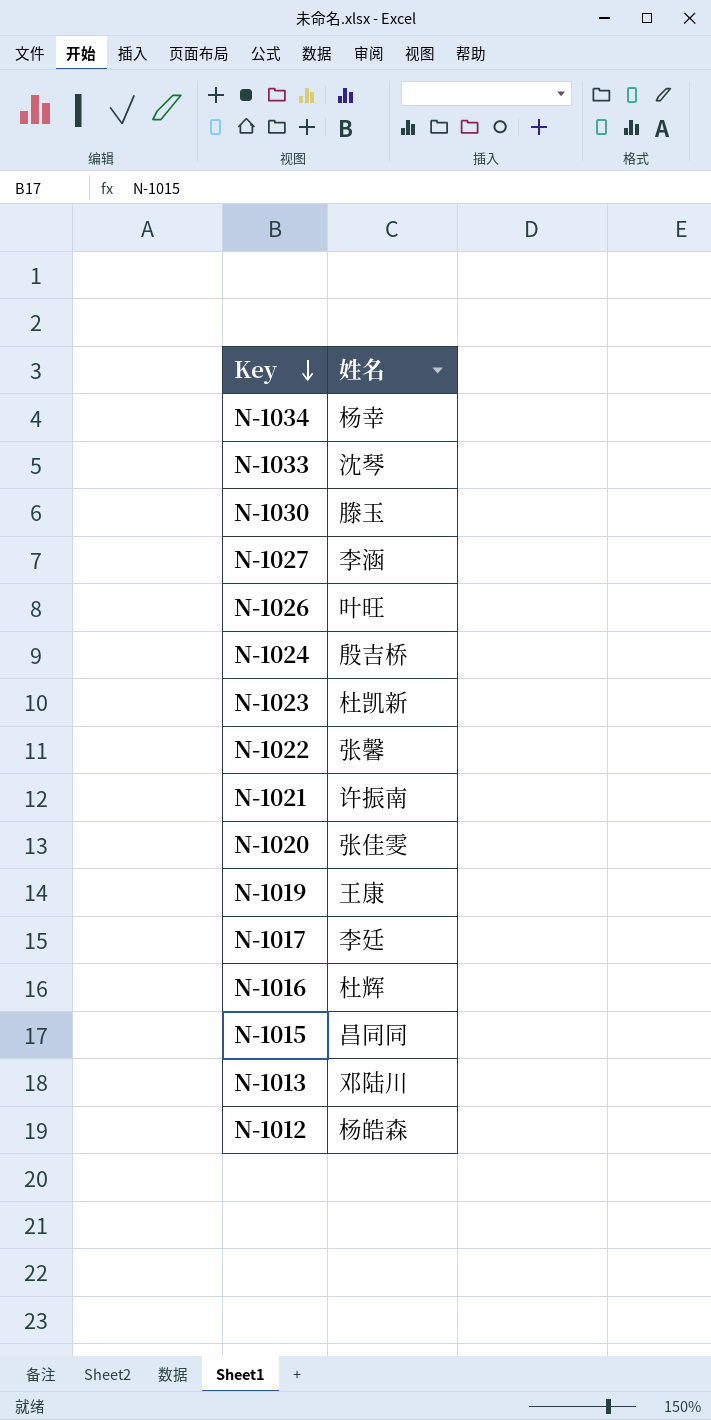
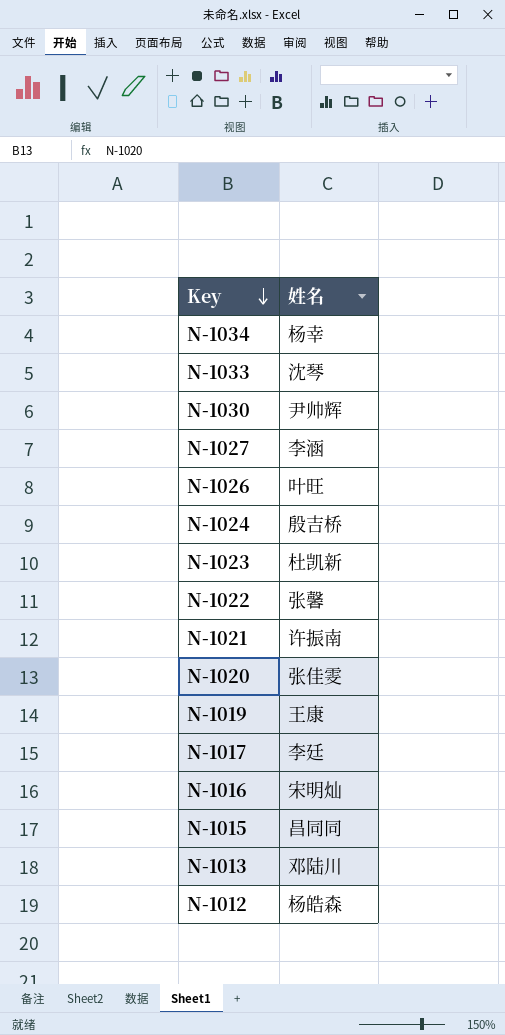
N-1030 | 姓名: 滕玉 -> 尹帅辉
N-1016 | 姓名: 杜辉 -> 宋明灿

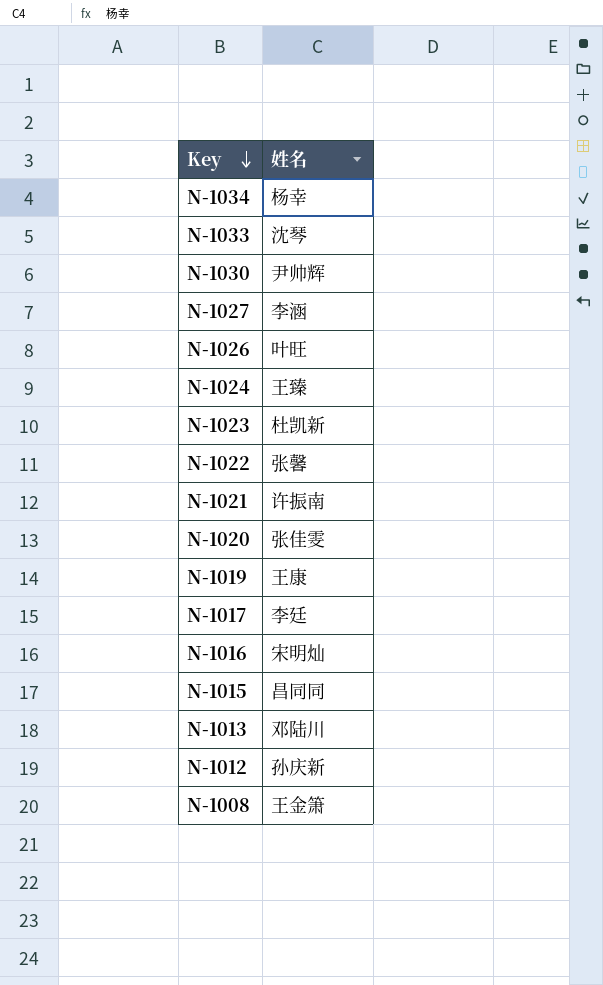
N-1024 | 姓名: 殷吉桥 -> 王臻
N-1012 | 姓名: 杨皓森 -> 孙庆新
row N-1008: none -> 王金箫

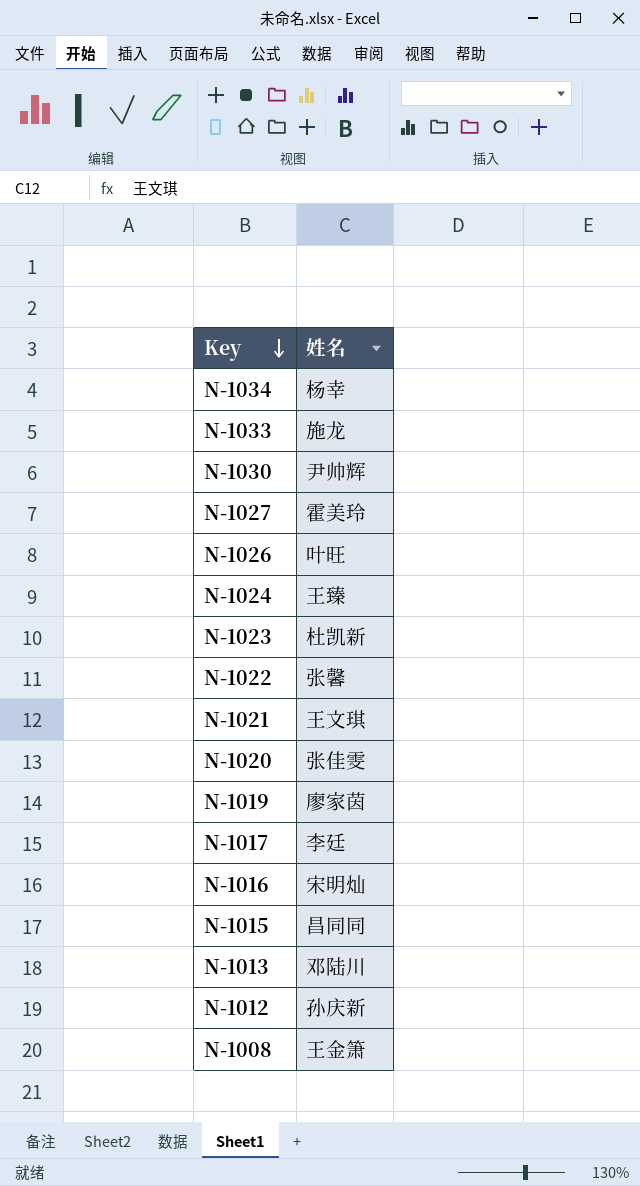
N-1033 | 姓名: 沈琴 -> 施龙
N-1027 | 姓名: 李涵 -> 霍美玲
N-1021 | 姓名: 许振南 -> 王文琪
N-1019 | 姓名: 王康 -> 廖家茵

